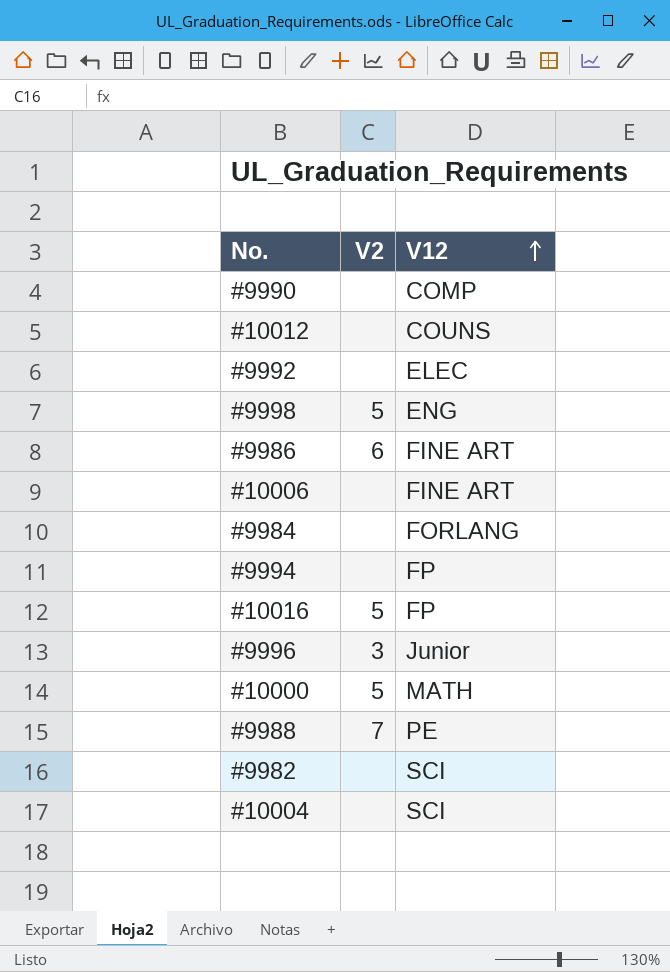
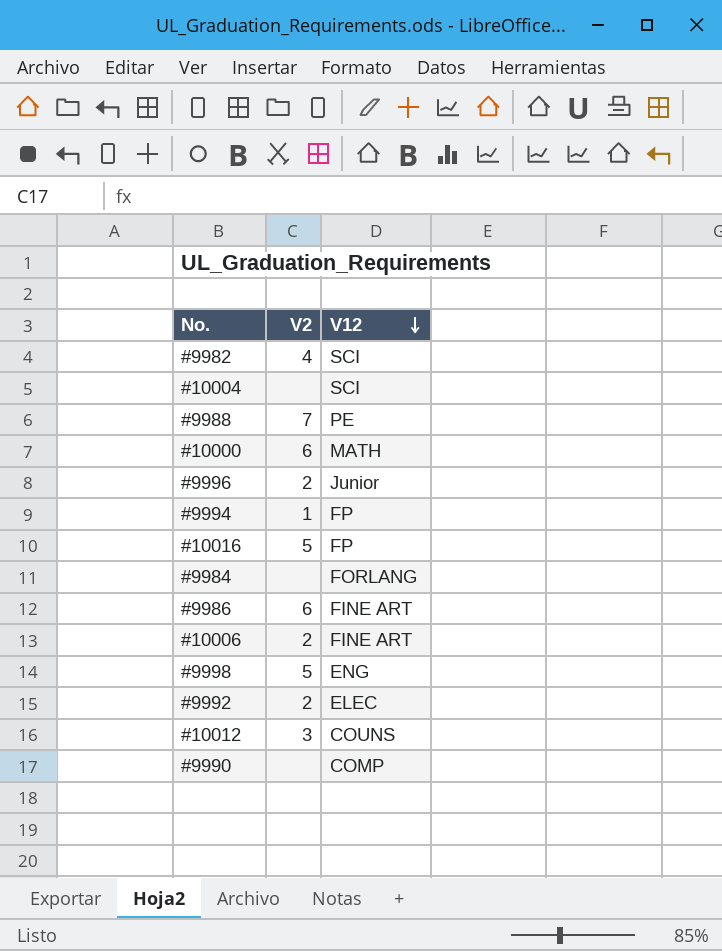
row order: V12 ascending -> V12 descending
#9982 | V2: none -> 4
#10000 | V2: 5 -> 6
#9996 | V2: 3 -> 2
#9994 | V2: none -> 1
#10006 | V2: none -> 2
#9992 | V2: none -> 2
#10012 | V2: none -> 3

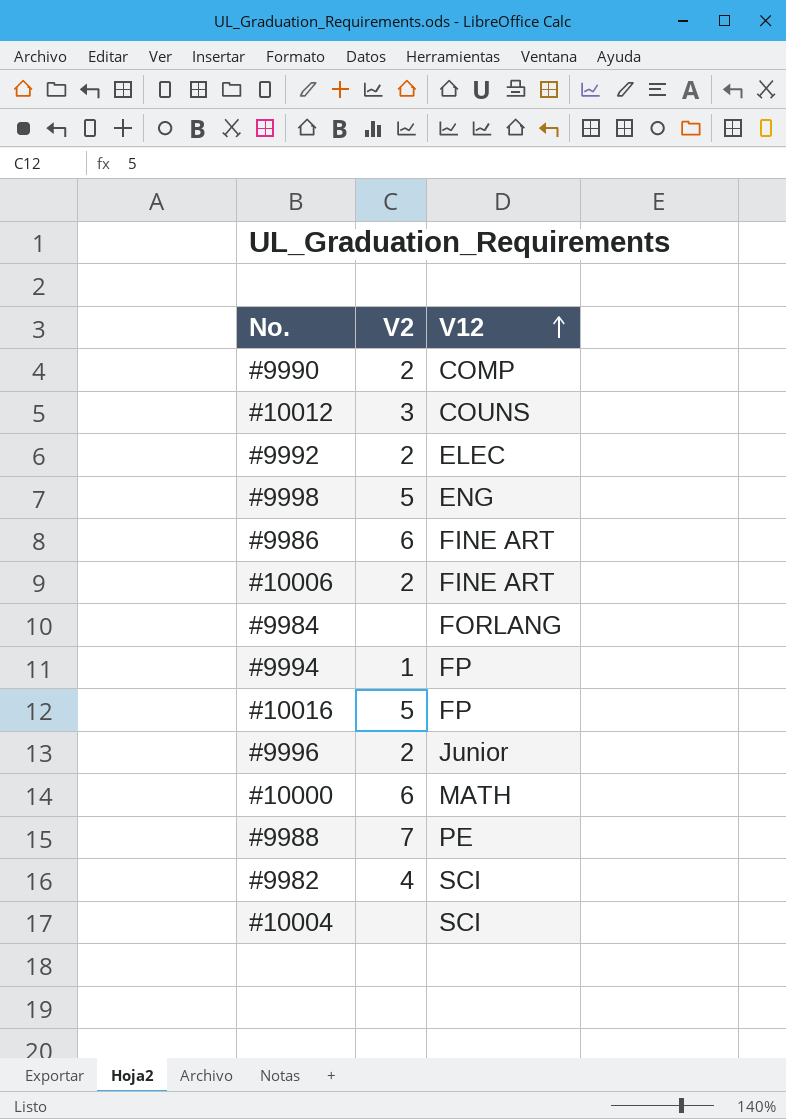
row order: V12 descending -> V12 ascending
#9990 | V2: none -> 2

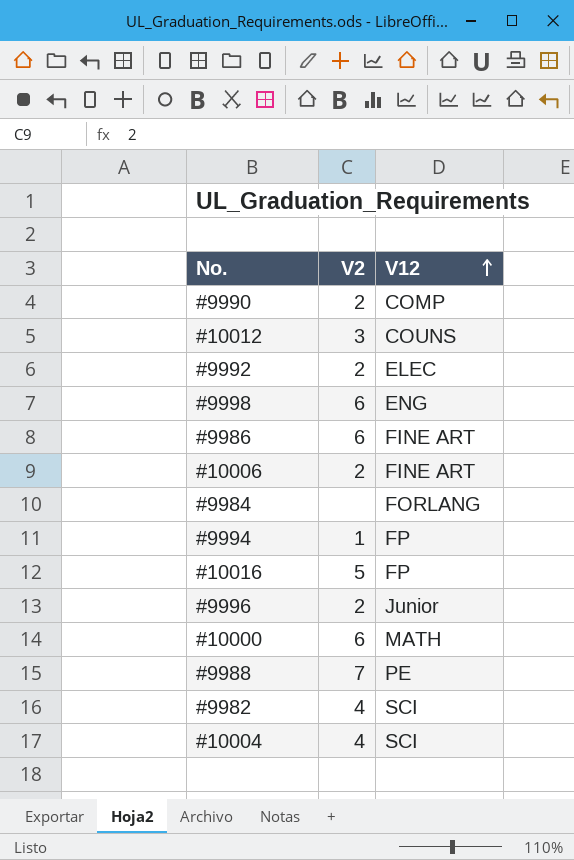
#9998 | V2: 5 -> 6
#10004 | V2: none -> 4

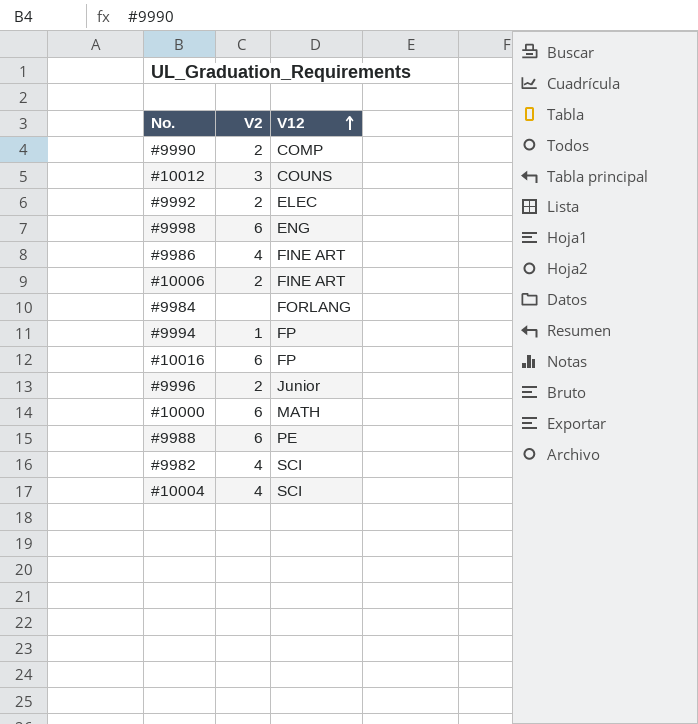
#9986 | V2: 6 -> 4
#10016 | V2: 5 -> 6
#9988 | V2: 7 -> 6

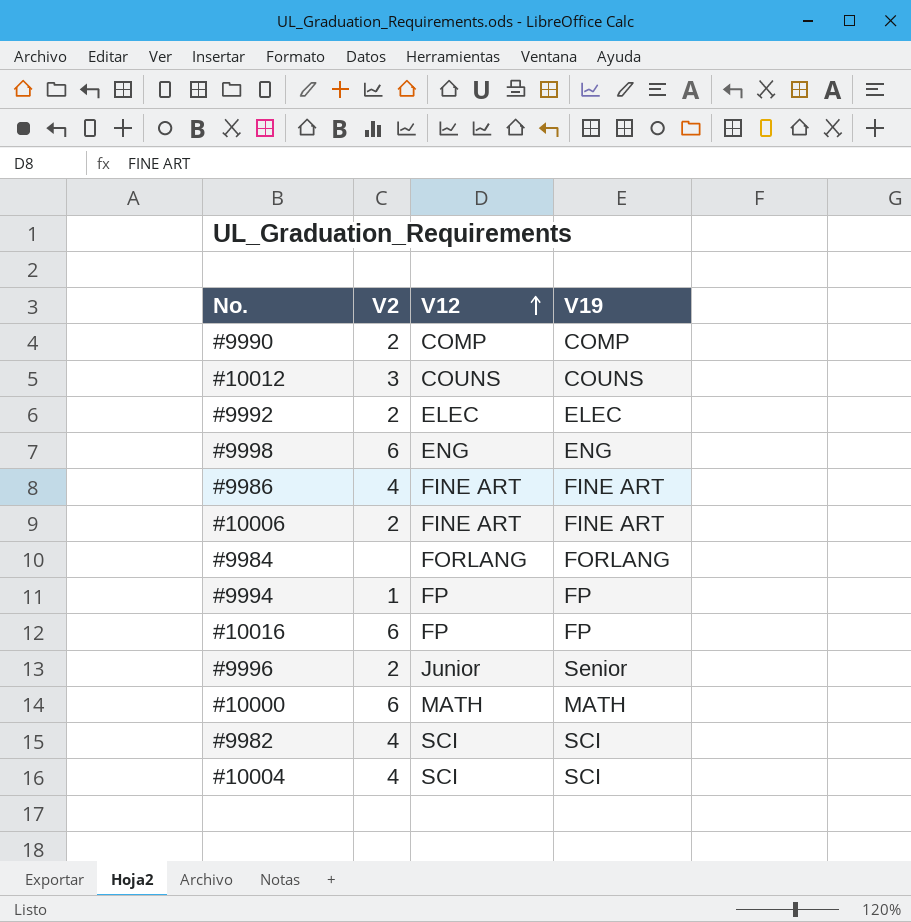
column V19 | position: none -> 4
row #9988: 6 | PE -> none

